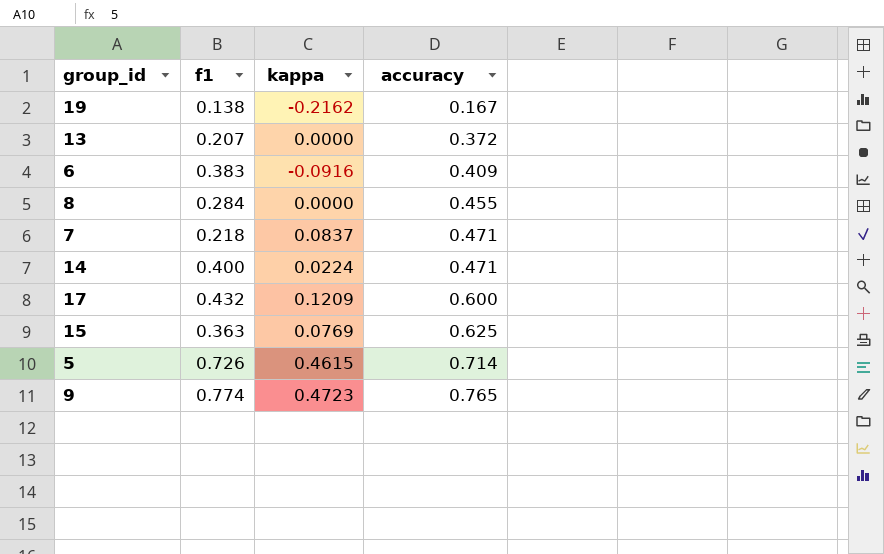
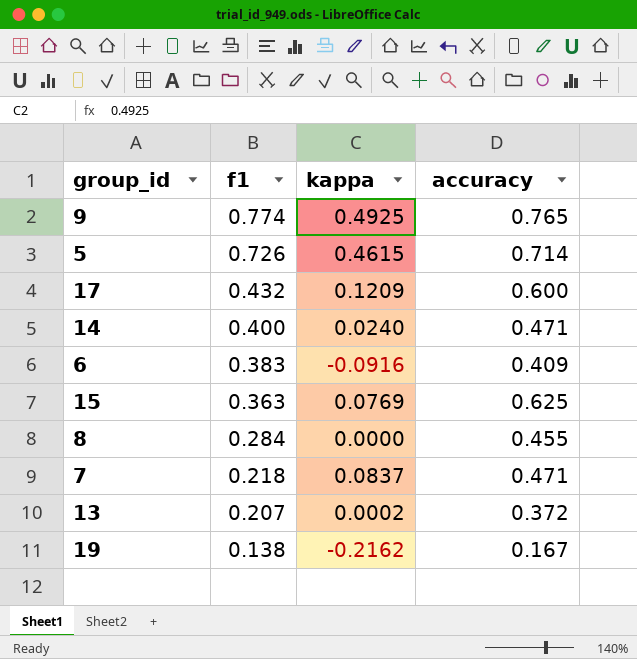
row order: accuracy ascending -> f1 descending
9 | kappa: 0.4723 -> 0.4925
14 | kappa: 0.0224 -> 0.0240
13 | kappa: 0.0000 -> 0.0002

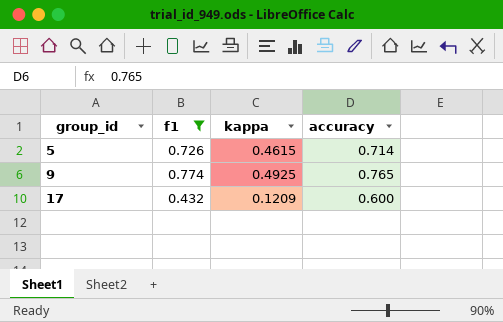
filter: none -> f1 >= 0.432
row order: f1 descending -> group_id ascending

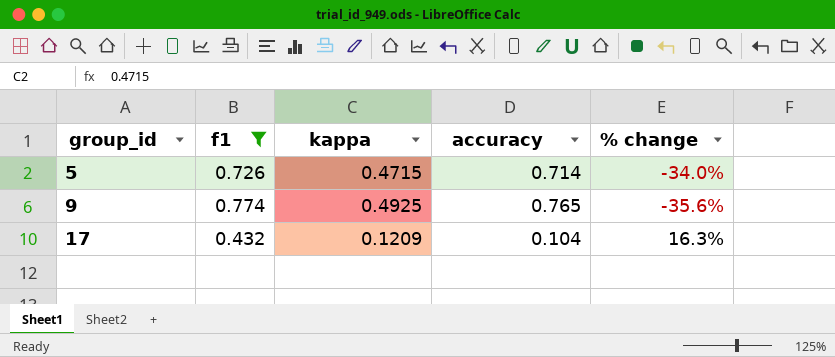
column % change | formula: none -> ([kappa] - [accuracy]) / [accuracy]
5 | kappa: 0.4615 -> 0.4715
17 | accuracy: 0.600 -> 0.104

